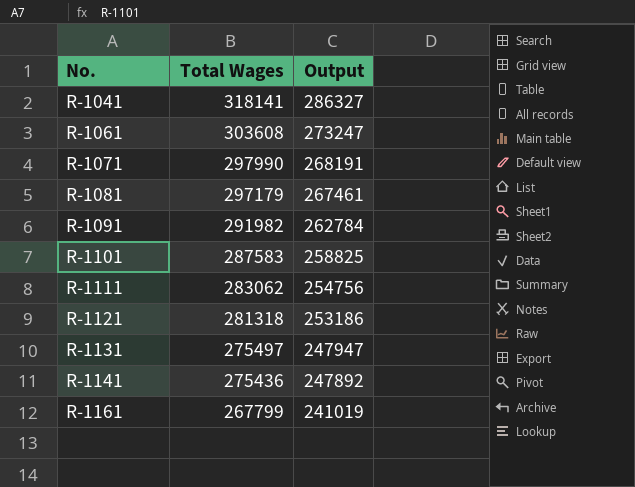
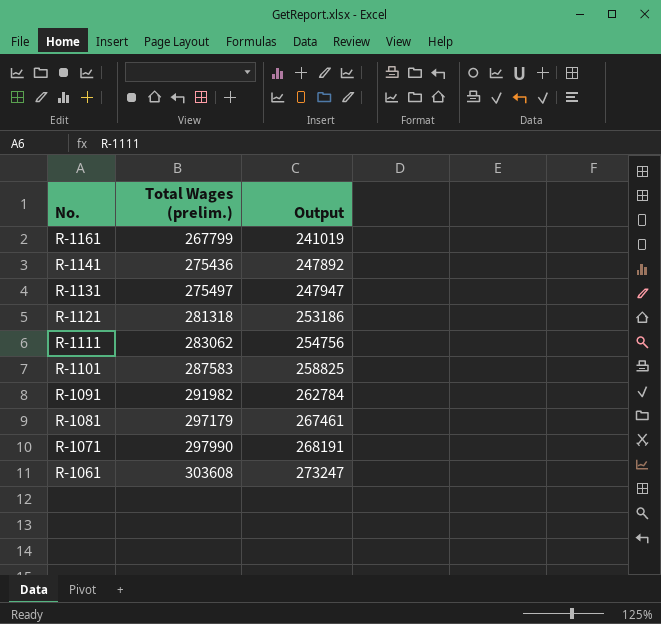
row order: No. ascending -> No. descending
column name: Total Wages -> Total Wages (prelim.)
row R-1041: 318141 | 286327 -> none

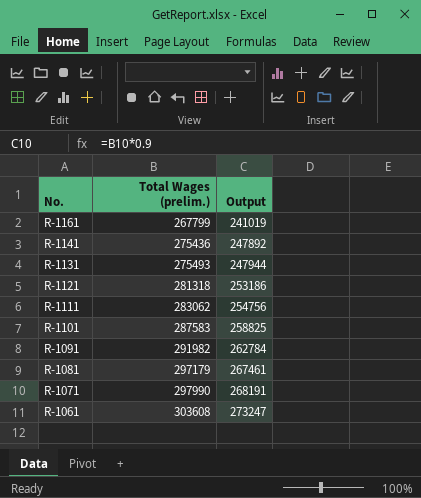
R-1131 | Total Wages (prelim.): 275497 -> 275493
R-1131 | Output: 247947 -> 247944

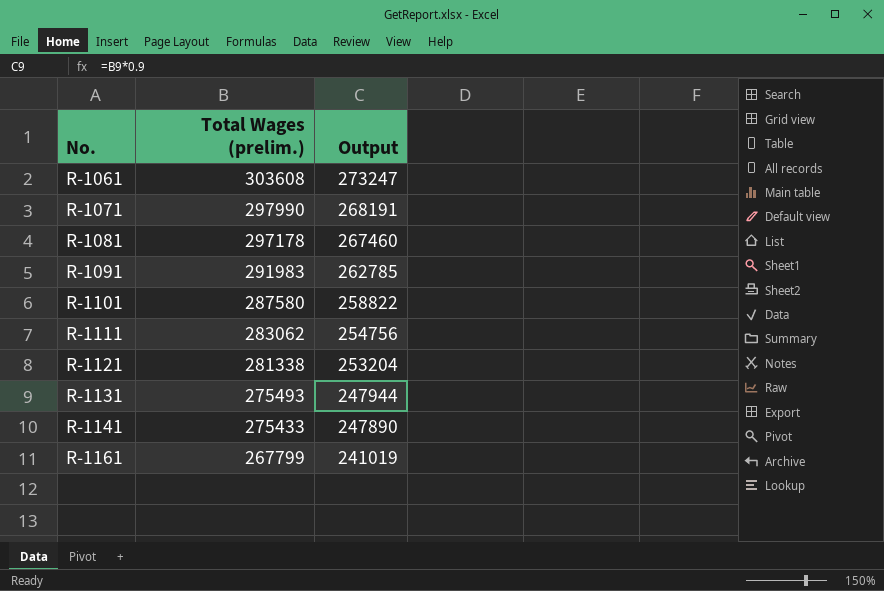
row order: No. descending -> No. ascending
R-1081 | Total Wages (prelim.): 297179 -> 297178
R-1081 | Output: 267461 -> 267460
R-1091 | Total Wages (prelim.): 291982 -> 291983
R-1091 | Output: 262784 -> 262785
R-1101 | Total Wages (prelim.): 287583 -> 287580
R-1101 | Output: 258825 -> 258822
R-1121 | Total Wages (prelim.): 281318 -> 281338
R-1121 | Output: 253186 -> 253204
R-1141 | Total Wages (prelim.): 275436 -> 275433
R-1141 | Output: 247892 -> 247890

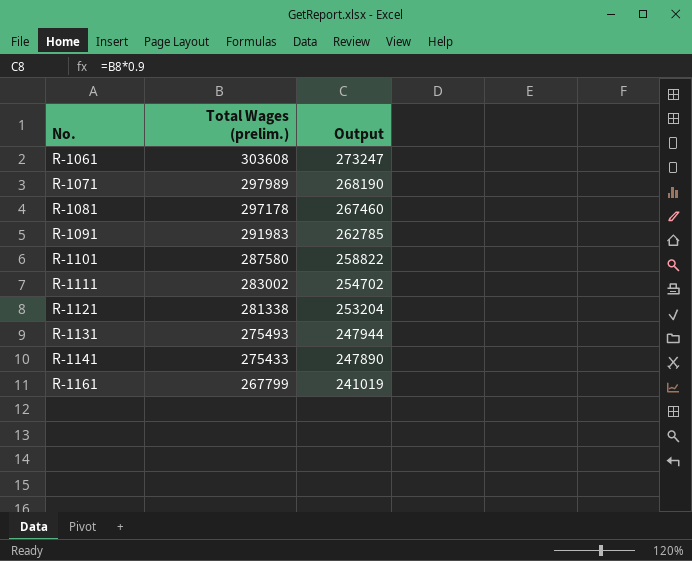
R-1071 | Total Wages (prelim.): 297990 -> 297989
R-1071 | Output: 268191 -> 268190
R-1111 | Total Wages (prelim.): 283062 -> 283002
R-1111 | Output: 254756 -> 254702

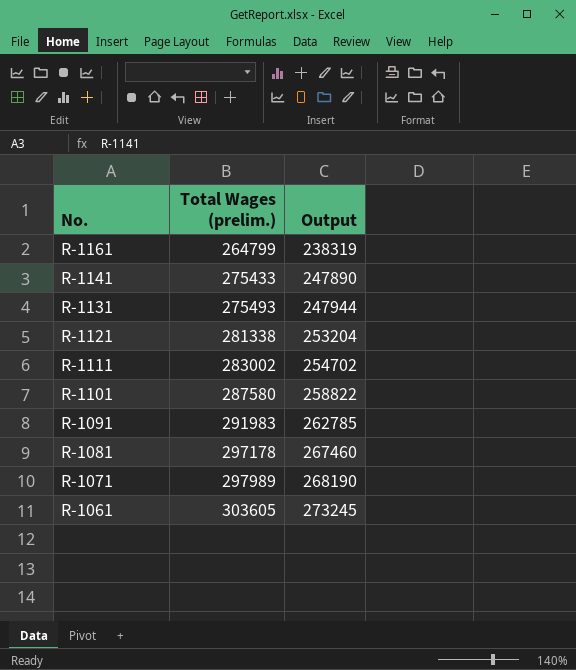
row order: No. ascending -> No. descending
R-1161 | Total Wages (prelim.): 267799 -> 264799
R-1161 | Output: 241019 -> 238319
R-1061 | Total Wages (prelim.): 303608 -> 303605
R-1061 | Output: 273247 -> 273245

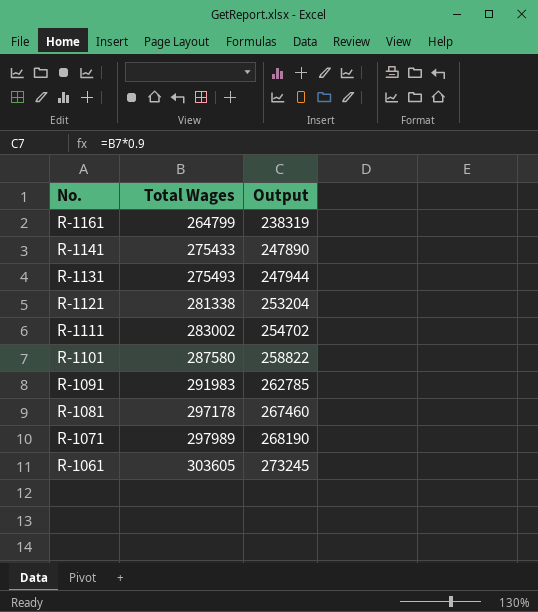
column name: Total Wages (prelim.) -> Total Wages

